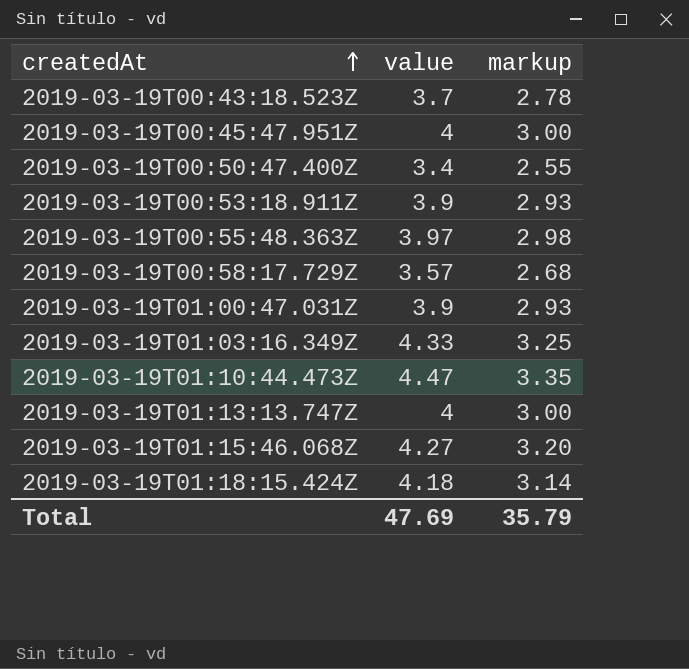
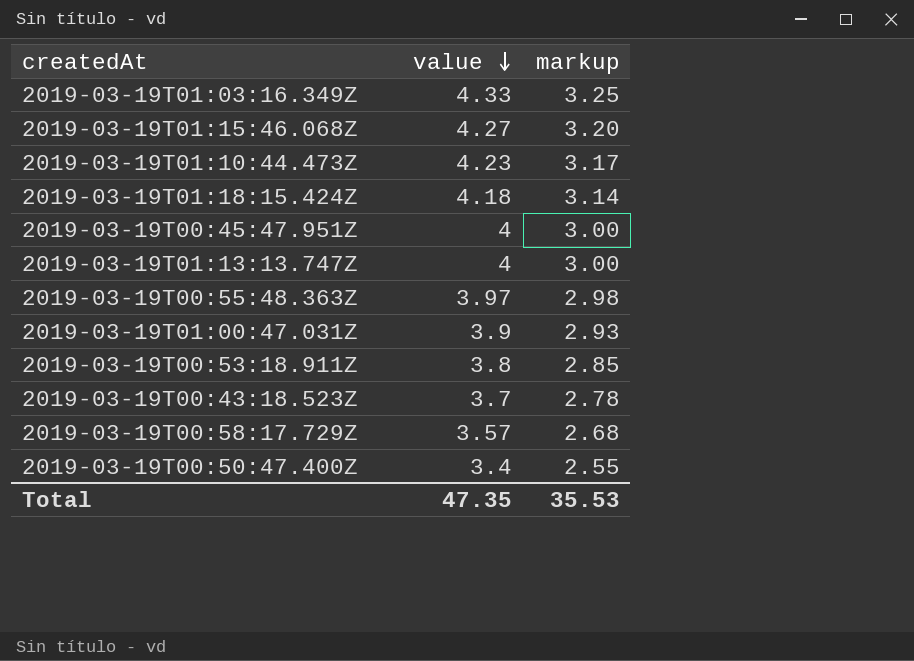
row order: createdAt ascending -> value descending
2019-03-19T01:10:44.473Z | value: 4.47 -> 4.23
2019-03-19T01:10:44.473Z | markup: 3.35 -> 3.17
2019-03-19T00:53:18.911Z | value: 3.9 -> 3.8
2019-03-19T00:53:18.911Z | markup: 2.93 -> 2.85
Total | value: 47.69 -> 47.35
Total | markup: 35.79 -> 35.53

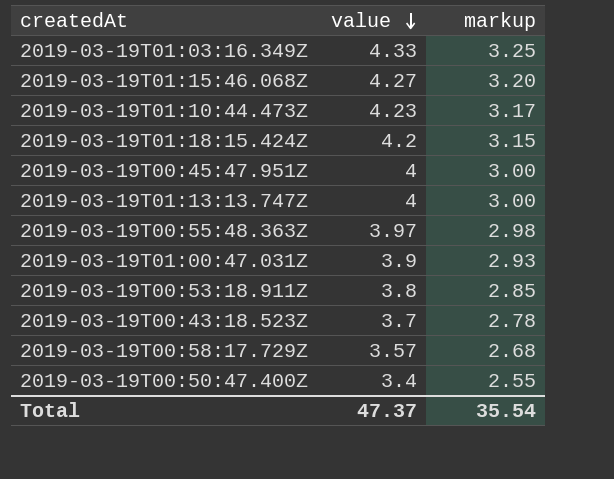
2019-03-19T01:18:15.424Z | value: 4.18 -> 4.2
2019-03-19T01:18:15.424Z | markup: 3.14 -> 3.15
Total | value: 47.35 -> 47.37
Total | markup: 35.53 -> 35.54

